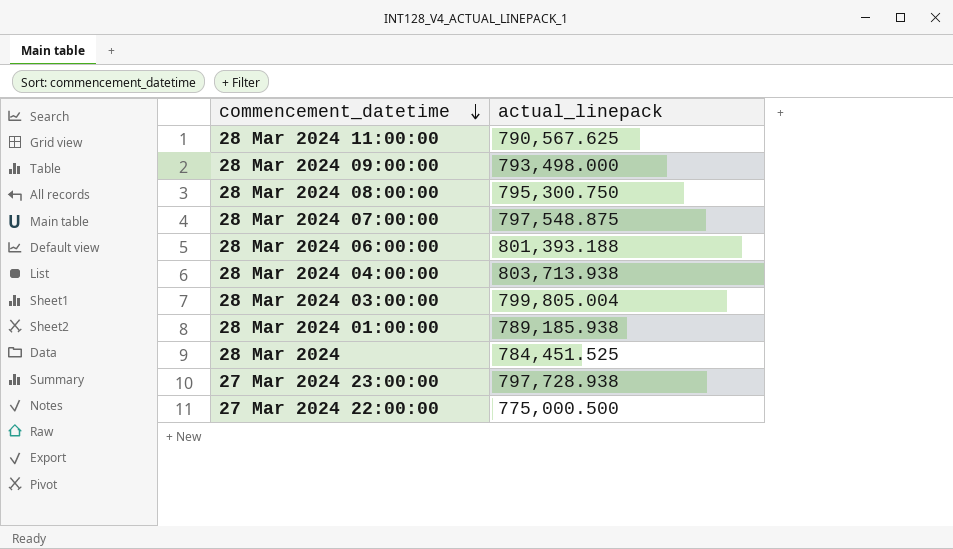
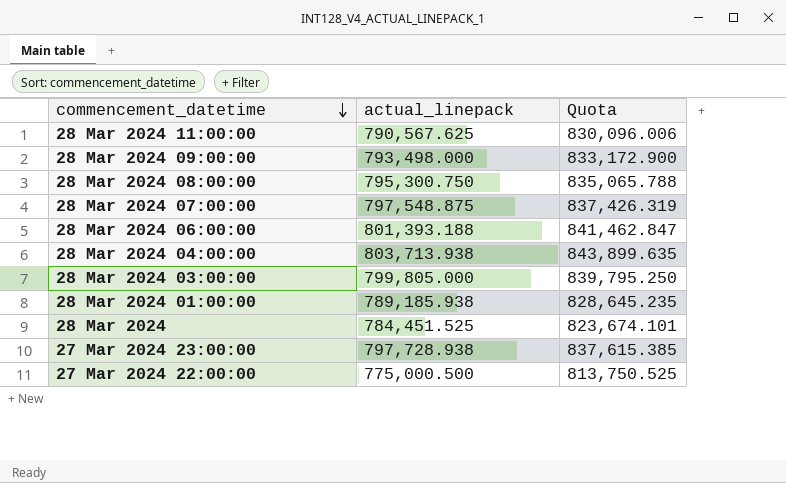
column Quota | formula: none -> [actual_linepack] * 1.05
28 Mar 2024 03:00:00 | actual_linepack: 799,805.004 -> 799,805.000

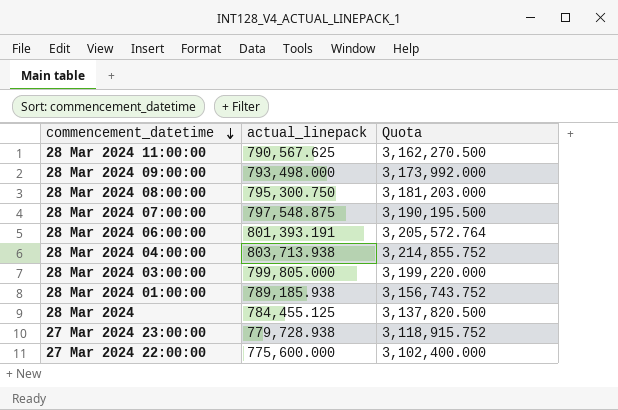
column Quota | formula: [actual_linepack] * 1.05 -> [actual_linepack] * 4
28 Mar 2024 06:00:00 | actual_linepack: 801,393.188 -> 801,393.191
28 Mar 2024 | actual_linepack: 784,451.525 -> 784,455.125
27 Mar 2024 23:00:00 | actual_linepack: 797,728.938 -> 779,728.938
27 Mar 2024 22:00:00 | actual_linepack: 775,000.500 -> 775,600.000

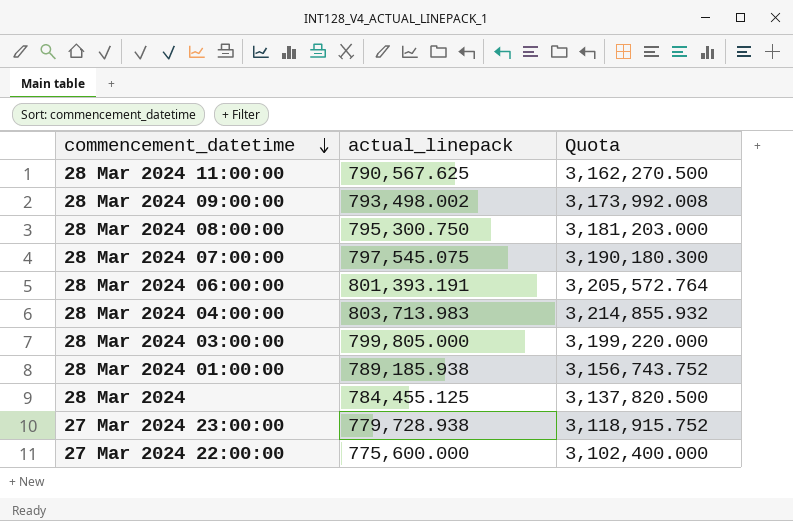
28 Mar 2024 09:00:00 | actual_linepack: 793,498.000 -> 793,498.002
28 Mar 2024 09:00:00 | Quota: 3,173,992.000 -> 3,173,992.008
28 Mar 2024 07:00:00 | actual_linepack: 797,548.875 -> 797,545.075
28 Mar 2024 07:00:00 | Quota: 3,190,195.500 -> 3,190,180.300
28 Mar 2024 04:00:00 | actual_linepack: 803,713.938 -> 803,713.983
28 Mar 2024 04:00:00 | Quota: 3,214,855.752 -> 3,214,855.932

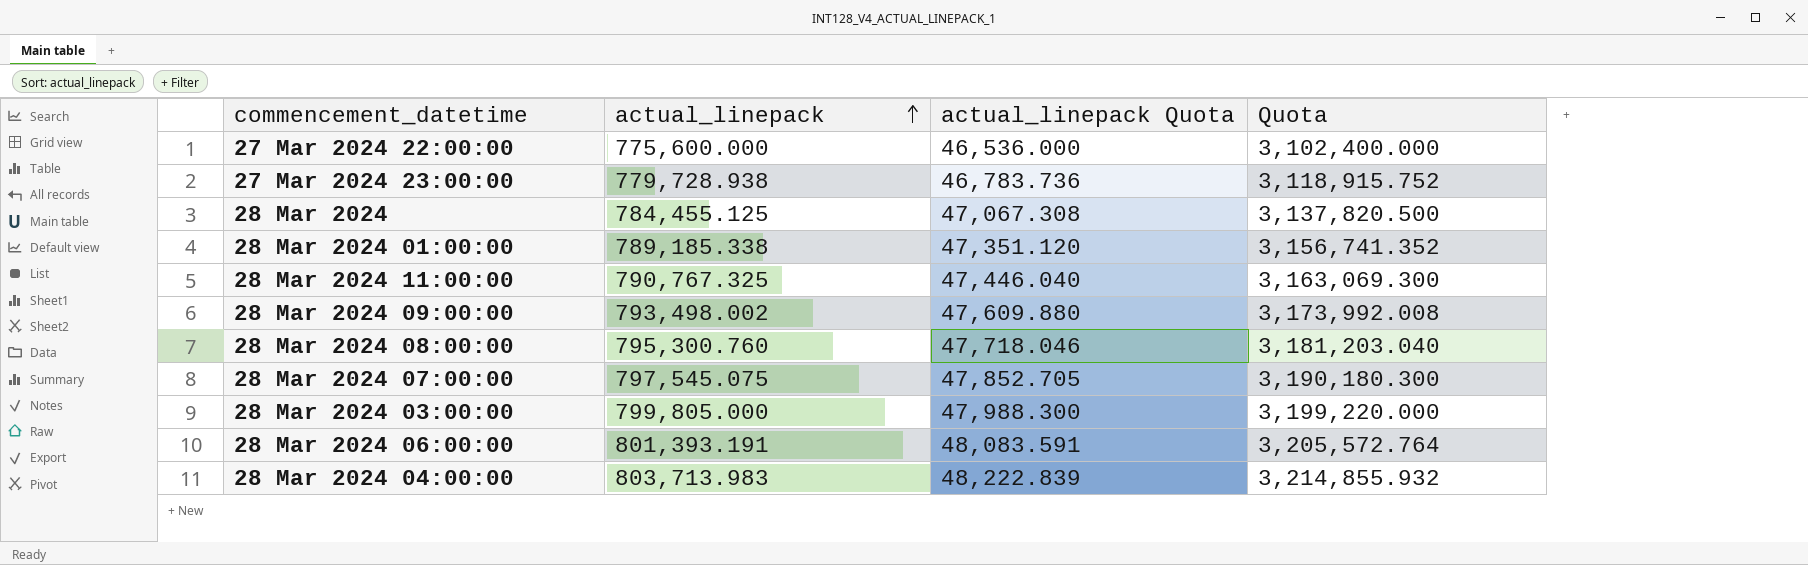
row order: commencement_datetime descending -> actual_linepack ascending
column actual_linepack Quota | formula: none -> [actual_linepack] * 0.06
28 Mar 2024 01:00:00 | actual_linepack: 789,185.938 -> 789,185.338
28 Mar 2024 01:00:00 | Quota: 3,156,743.752 -> 3,156,741.352
28 Mar 2024 11:00:00 | actual_linepack: 790,567.625 -> 790,767.325
28 Mar 2024 11:00:00 | Quota: 3,162,270.500 -> 3,163,069.300
28 Mar 2024 08:00:00 | actual_linepack: 795,300.750 -> 795,300.760
28 Mar 2024 08:00:00 | Quota: 3,181,203.000 -> 3,181,203.040

